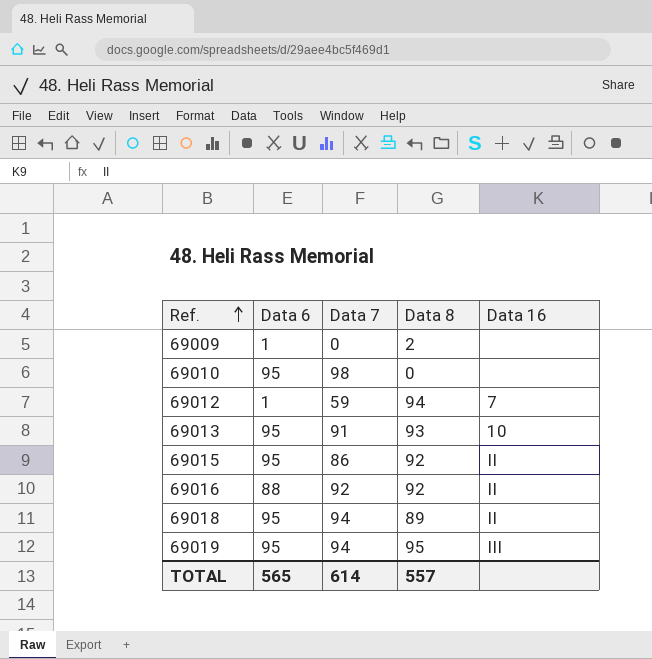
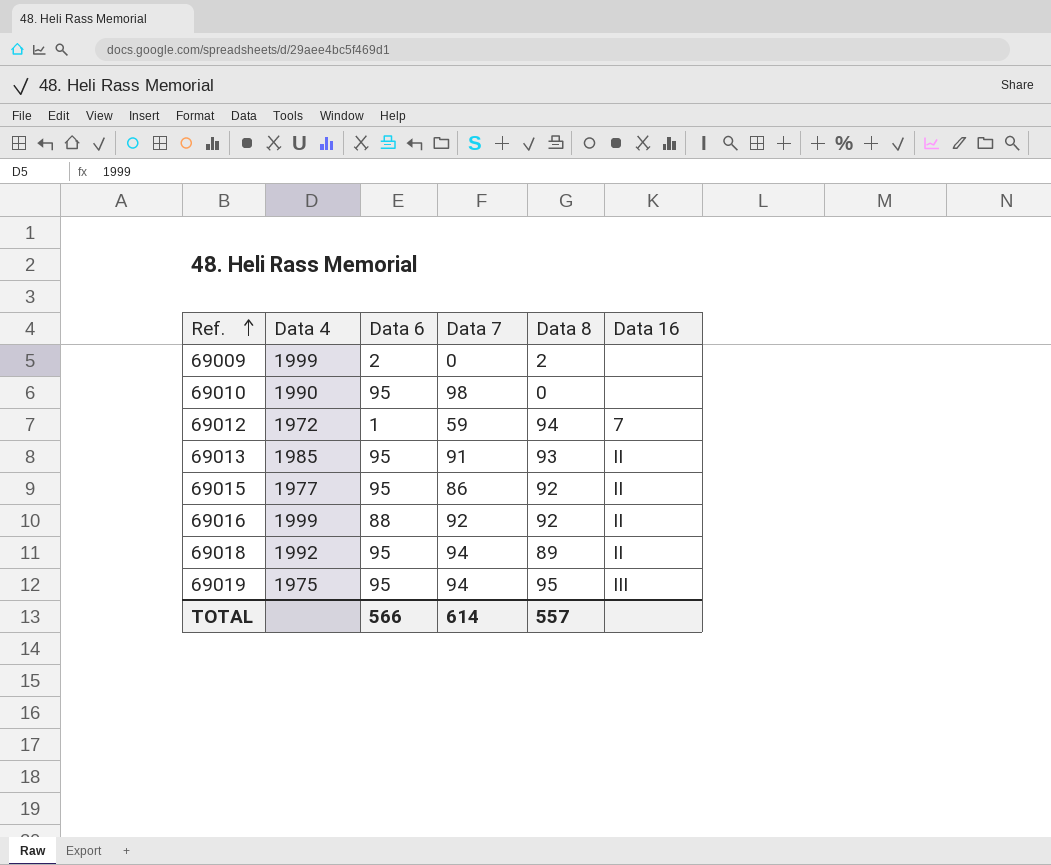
column Data 4 | position: none -> 2
69009 | Data 6: 1 -> 2
69013 | Data 16: 10 -> II
TOTAL | Data 6: 565 -> 566

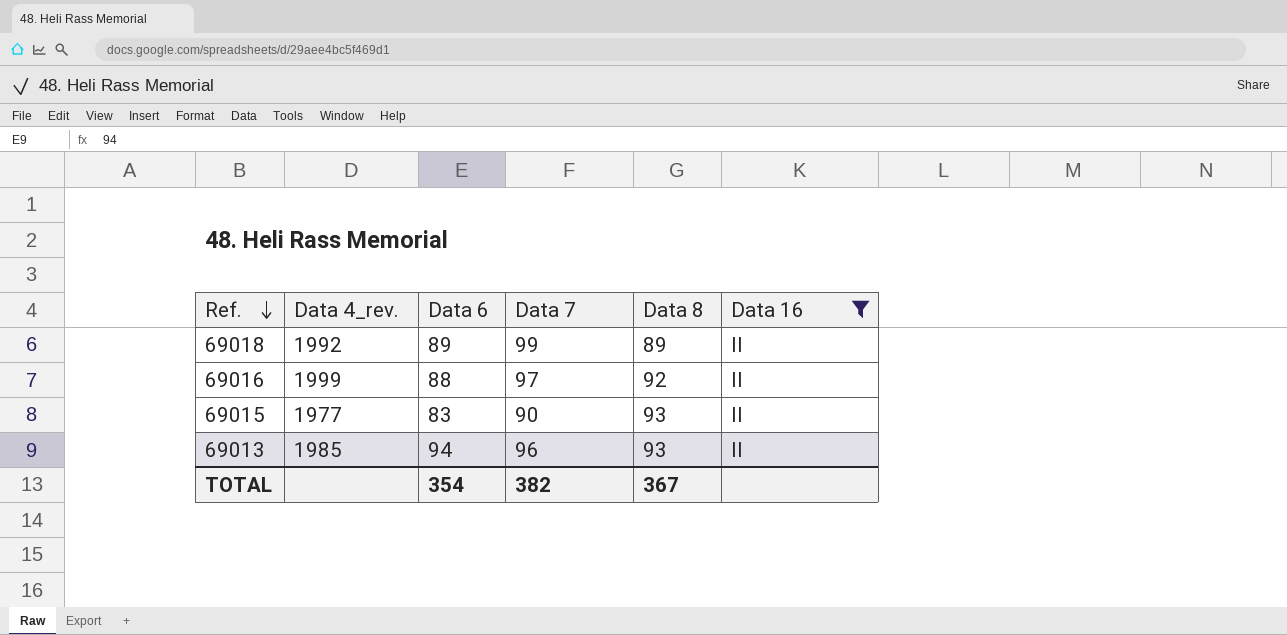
filter: none -> Data 16 = II
row order: Ref. ascending -> Ref. descending
column name: Data 4 -> Data 4_rev.
69018 | Data 6: 95 -> 89
69018 | Data 7: 94 -> 99
69016 | Data 7: 92 -> 97
69015 | Data 6: 95 -> 83
69015 | Data 7: 86 -> 90
69015 | Data 8: 92 -> 93
69013 | Data 6: 95 -> 94
69013 | Data 7: 91 -> 96
TOTAL | Data 6: 566 -> 354
TOTAL | Data 7: 614 -> 382
TOTAL | Data 8: 557 -> 367

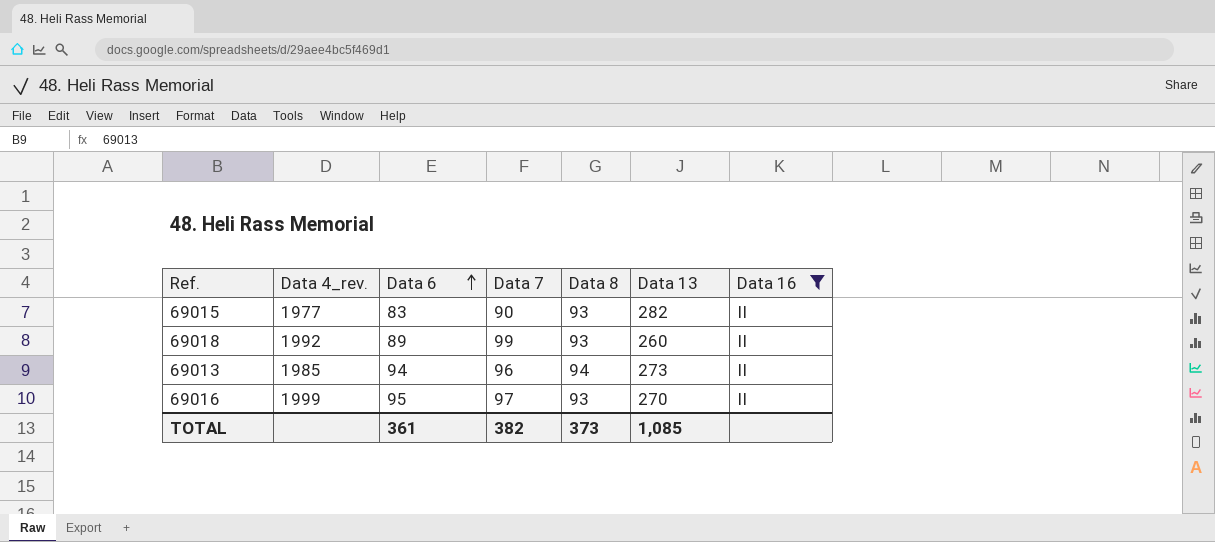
row order: Ref. descending -> Data 6 ascending
column Data 13 | position: none -> 6
69018 | Data 8: 89 -> 93
69013 | Data 8: 93 -> 94
69016 | Data 6: 88 -> 95
69016 | Data 8: 92 -> 93
TOTAL | Data 6: 354 -> 361
TOTAL | Data 8: 367 -> 373

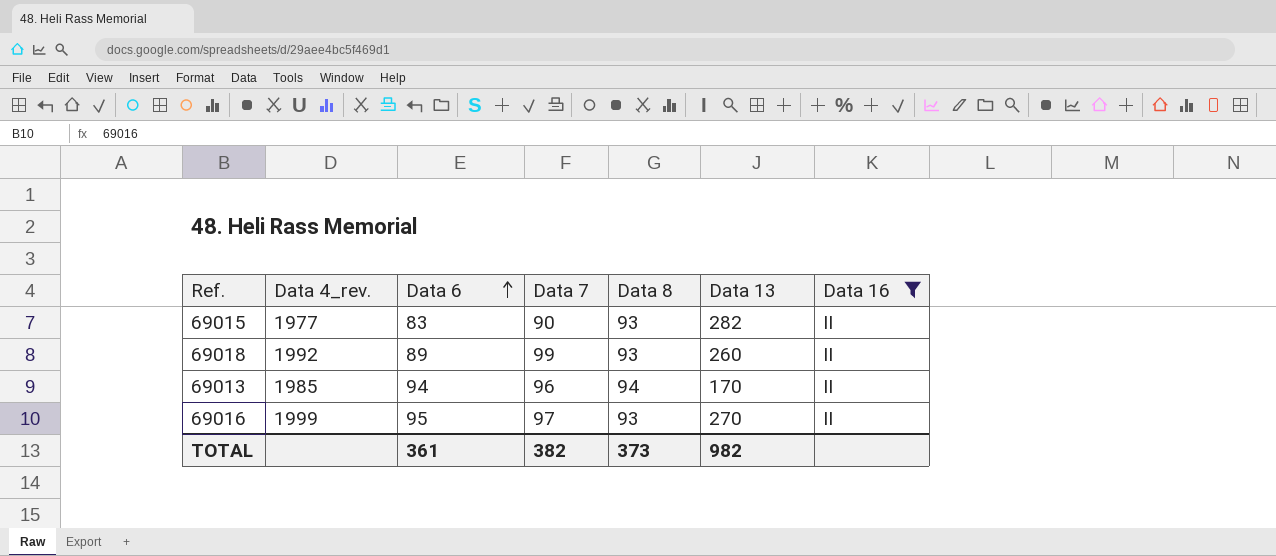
69013 | Data 13: 273 -> 170
TOTAL | Data 13: 1,085 -> 982

